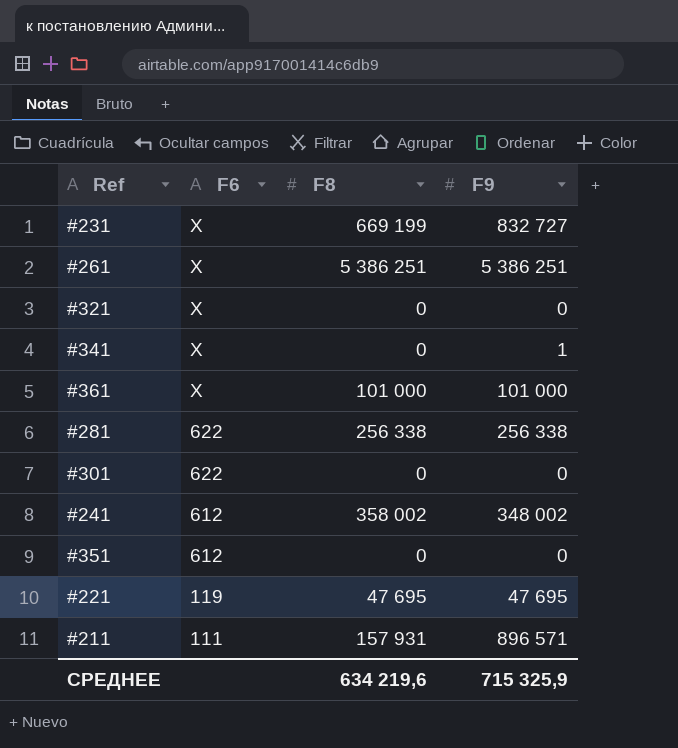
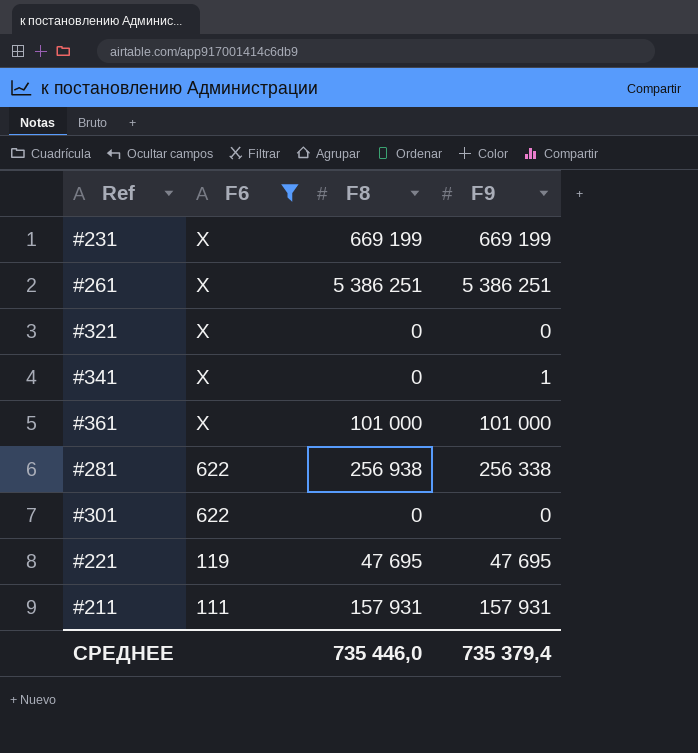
filter: none -> F6 != 612
#231 | F9: 832 727 -> 669 199
#281 | F8: 256 338 -> 256 938
#211 | F9: 896 571 -> 157 931
СРЕДНЕЕ | F8: 634 219,6 -> 735 446,0
СРЕДНЕЕ | F9: 715 325,9 -> 735 379,4

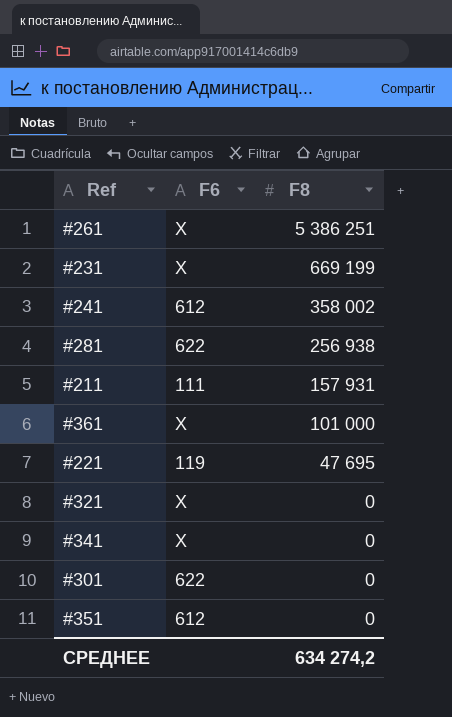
filter: F6 != 612 -> none
row order: F6 descending -> F8 descending
column F9 | position: 4 -> none
СРЕДНЕЕ | F8: 735 446,0 -> 634 274,2

